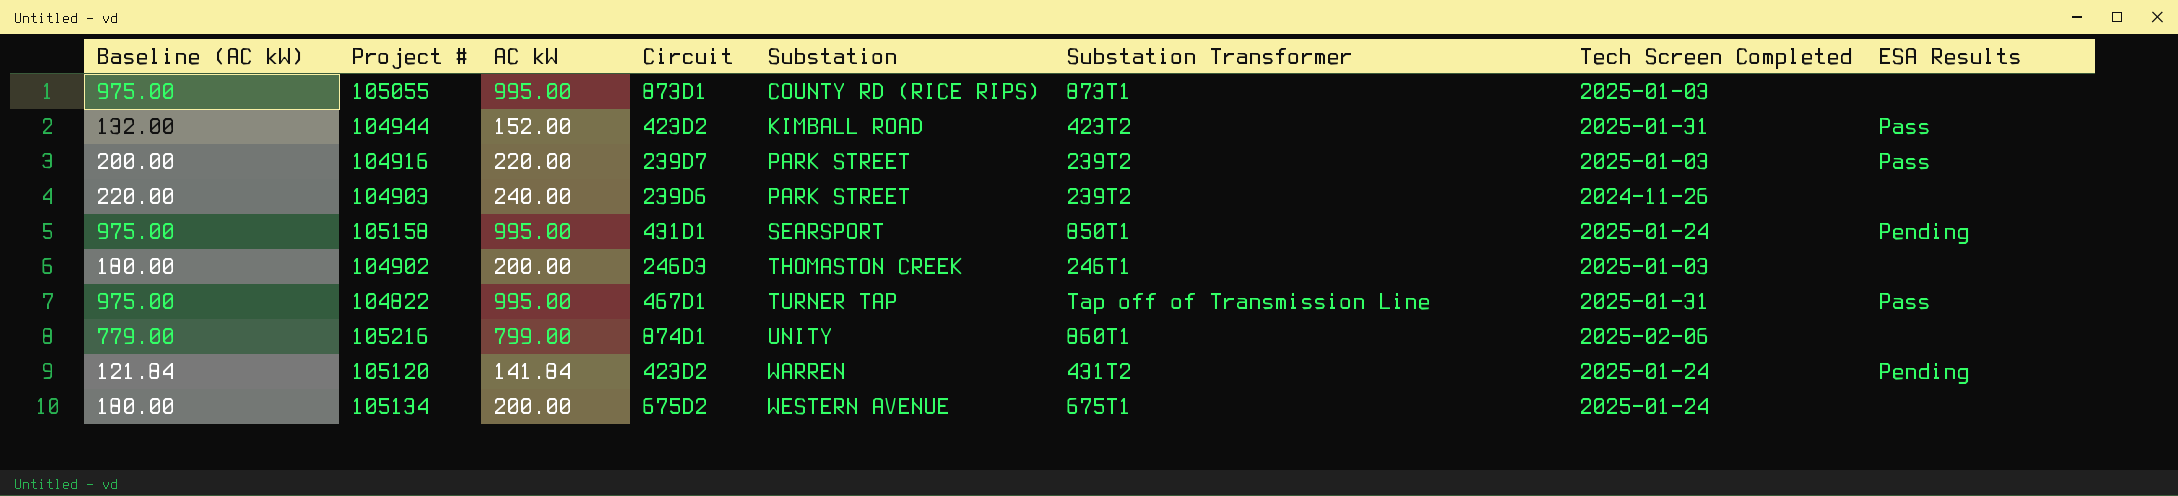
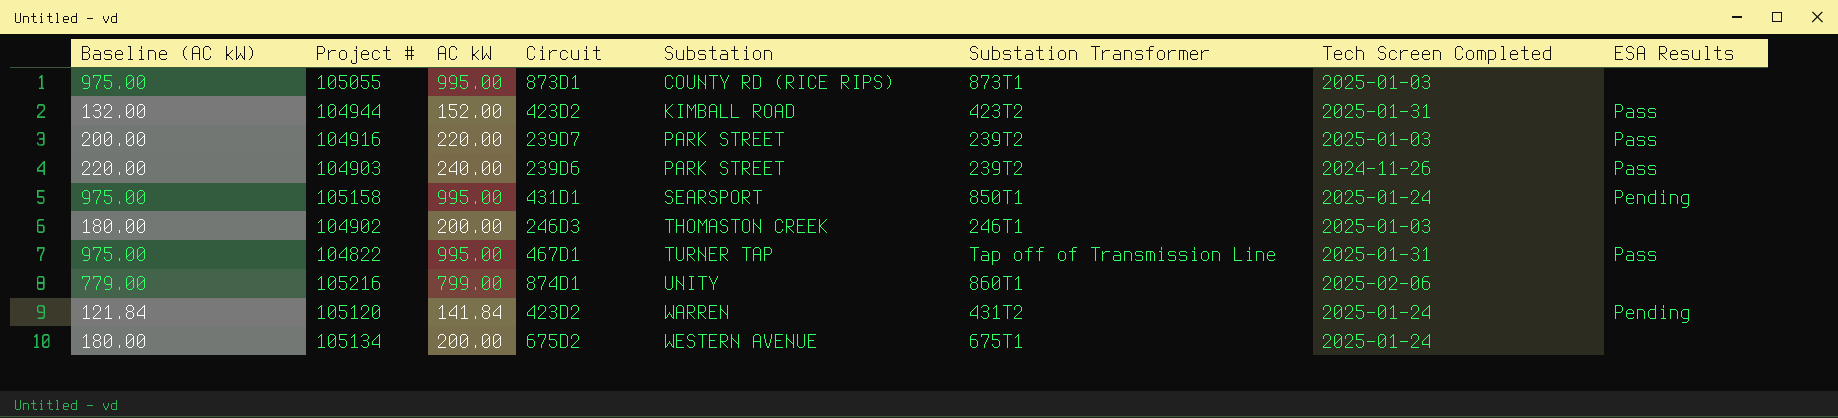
104903 | ESA Results: none -> Pass

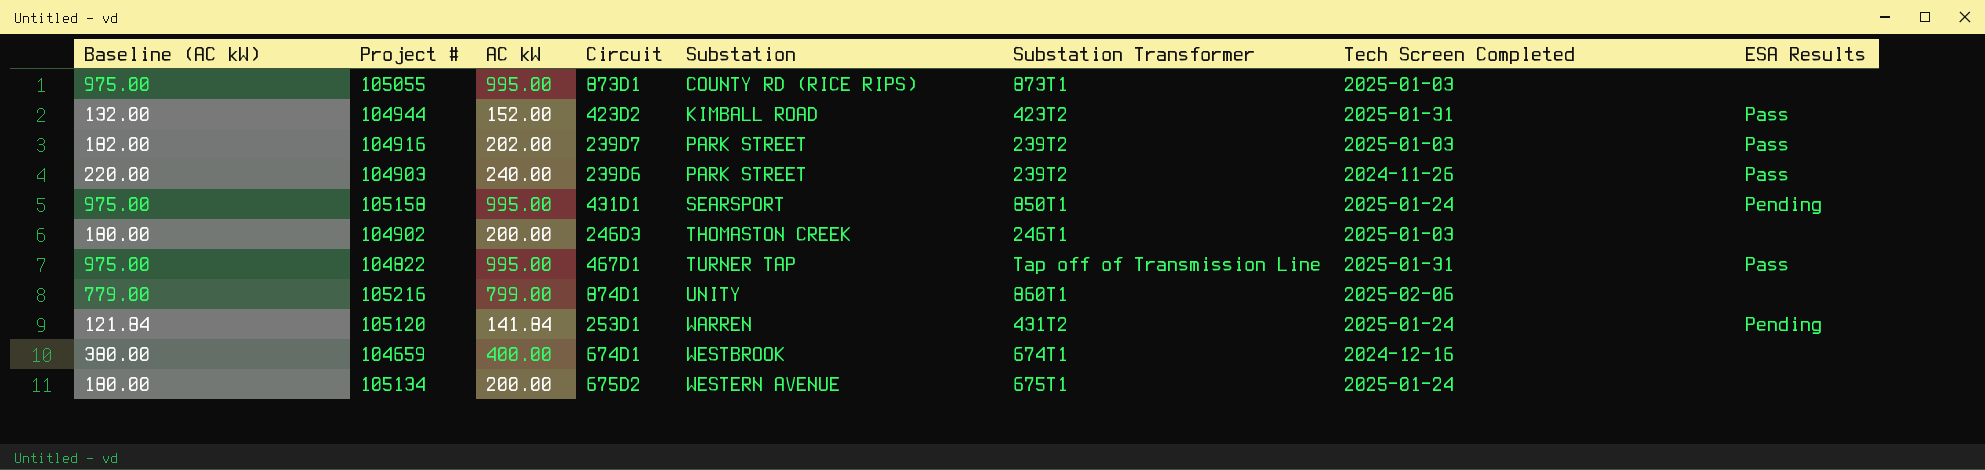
104916 | Baseline (AC kW): 200.00 -> 182.00
104916 | AC kW: 220.00 -> 202.00
105120 | Circuit: 423D2 -> 253D1
row 104659: none -> 380.00 | 400.00 | 674D1 | WESTBROOK | 674T1 | 2024-12-16 | none

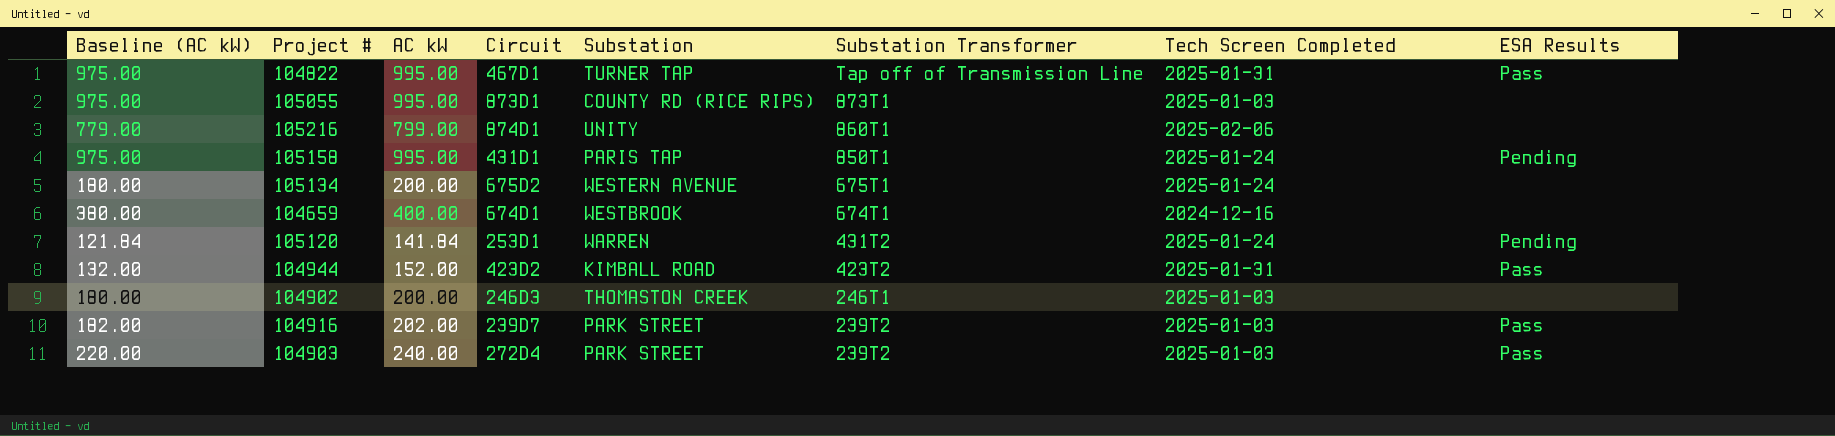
row order: Substation ascending -> Substation Transformer descending
105158 | Substation: SEARSPORT -> PARIS TAP
104903 | Circuit: 239D6 -> 272D4
104903 | Tech Screen Completed: 2024-11-26 -> 2025-01-03

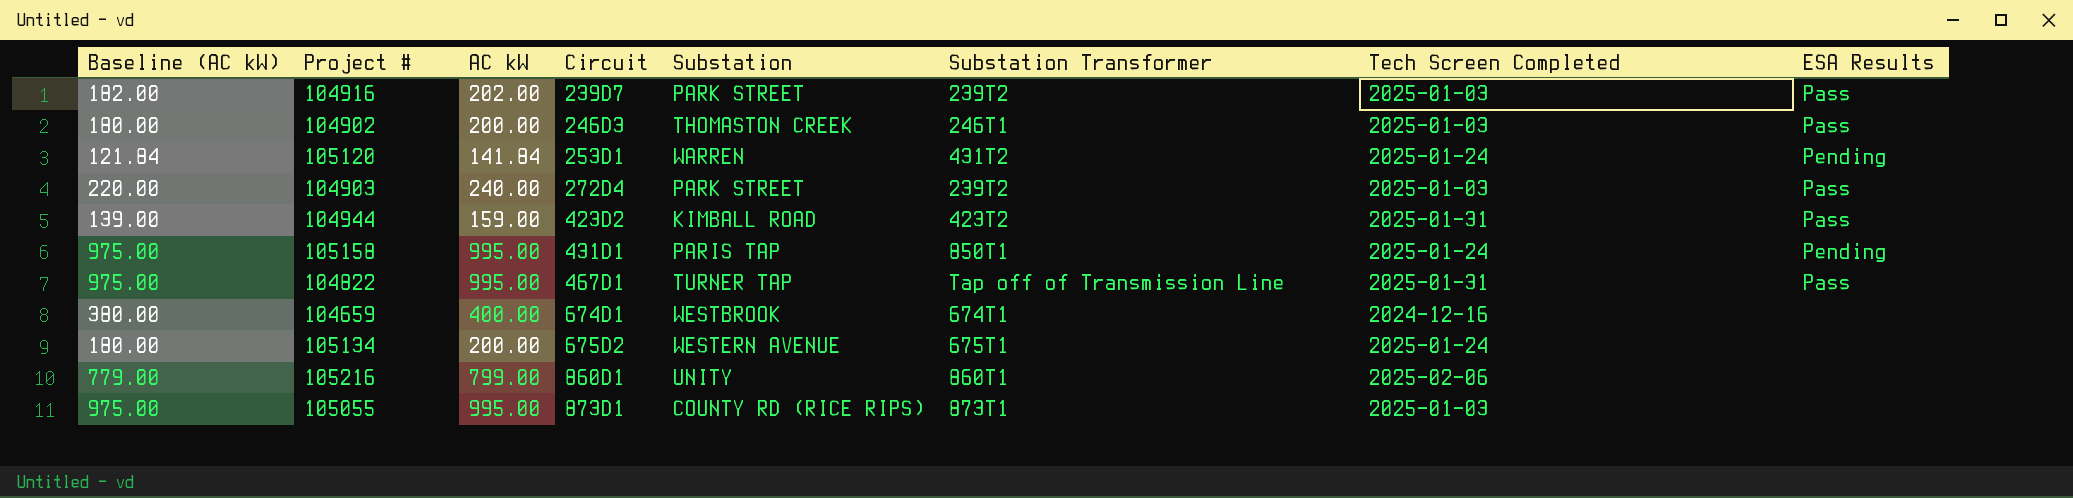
row order: Substation Transformer descending -> Circuit ascending
104902 | ESA Results: none -> Pass
104944 | Baseline (AC kW): 132.00 -> 139.00
104944 | AC kW: 152.00 -> 159.00
105216 | Circuit: 874D1 -> 860D1

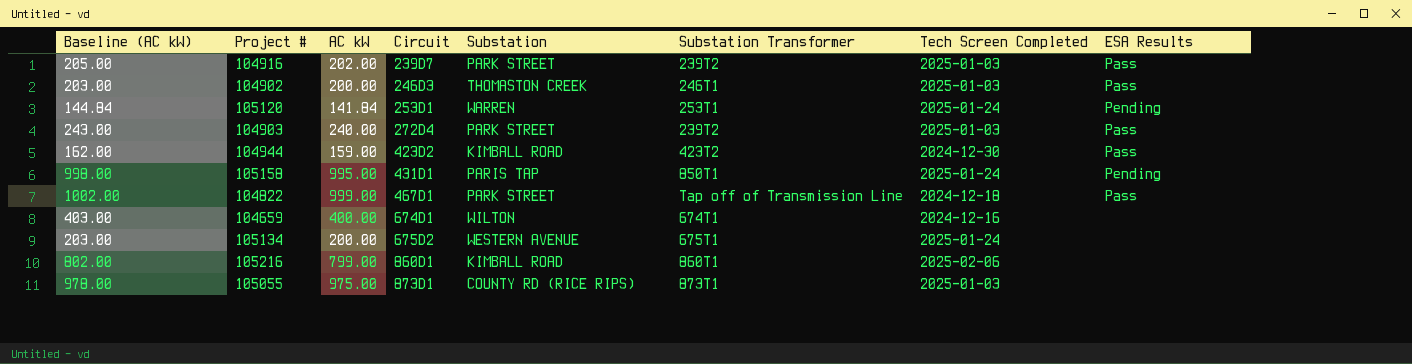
column Baseline (AC kW) | formula: [AC kW] - 20 -> [AC kW] + 3
105120 | Substation Transformer: 431T2 -> 253T1
104944 | Tech Screen Completed: 2025-01-31 -> 2024-12-30
104822 | AC kW: 995.00 -> 999.00
104822 | Substation: TURNER TAP -> PARK STREET
104822 | Tech Screen Completed: 2025-01-31 -> 2024-12-18
104659 | Substation: WESTBROOK -> WILTON
105216 | Substation: UNITY -> KIMBALL ROAD
105055 | AC kW: 995.00 -> 975.00

